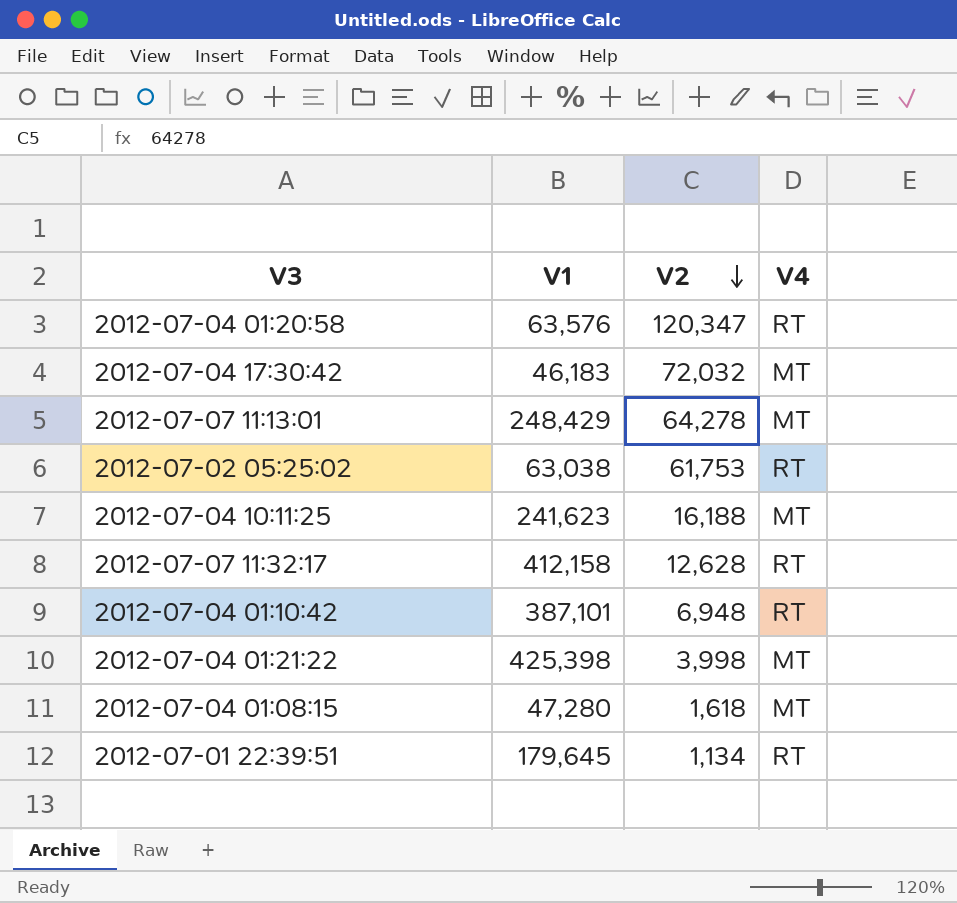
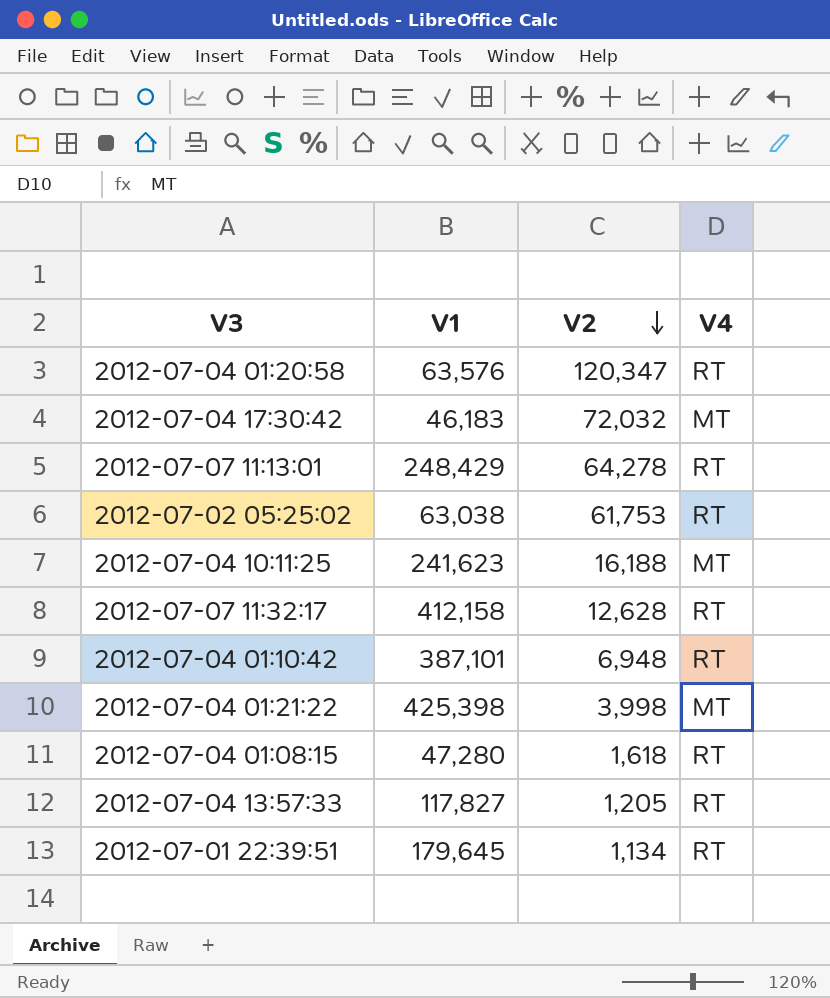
2012-07-07 11:13:01 | V4: MT -> RT
2012-07-04 01:08:15 | V4: MT -> RT
row 2012-07-04 13:57:33: none -> 117,827 | 1,205 | RT

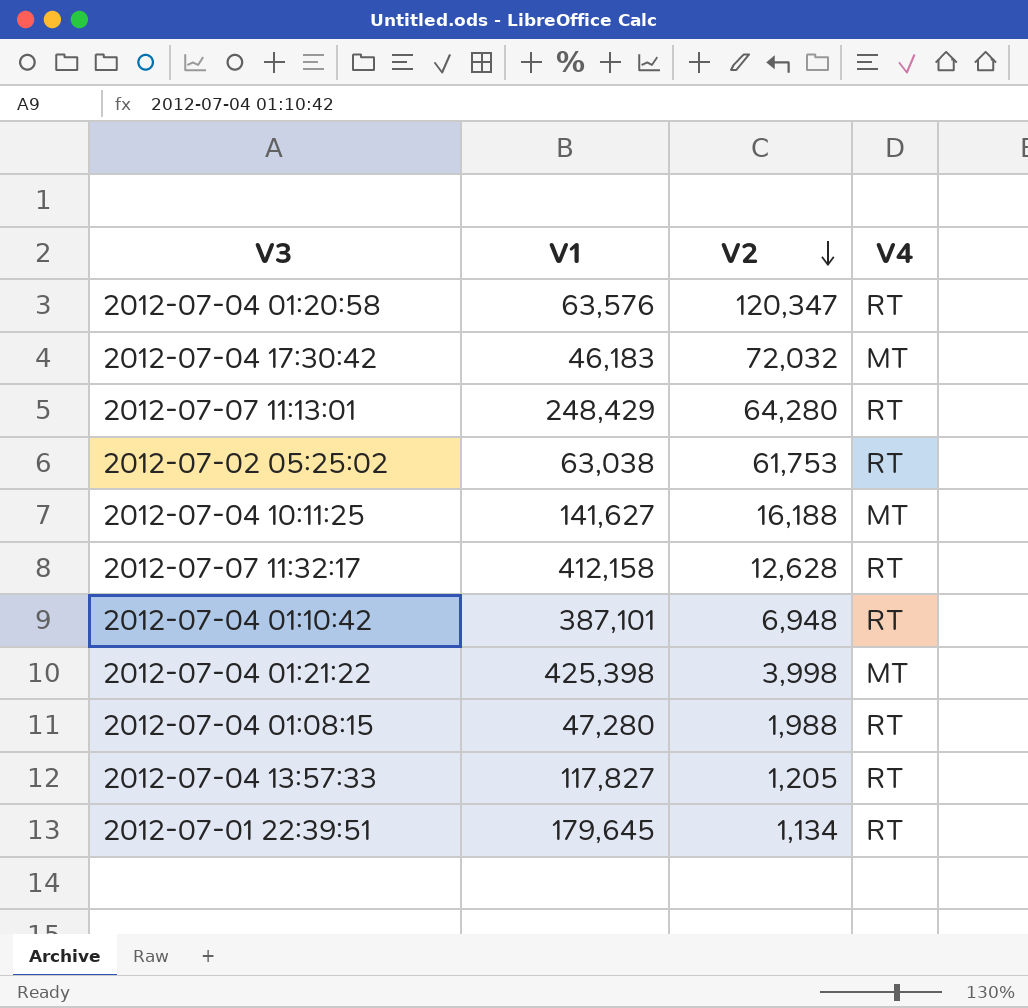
2012-07-07 11:13:01 | V2: 64,278 -> 64,280
2012-07-04 10:11:25 | V1: 241,623 -> 141,627
2012-07-04 01:08:15 | V2: 1,618 -> 1,988

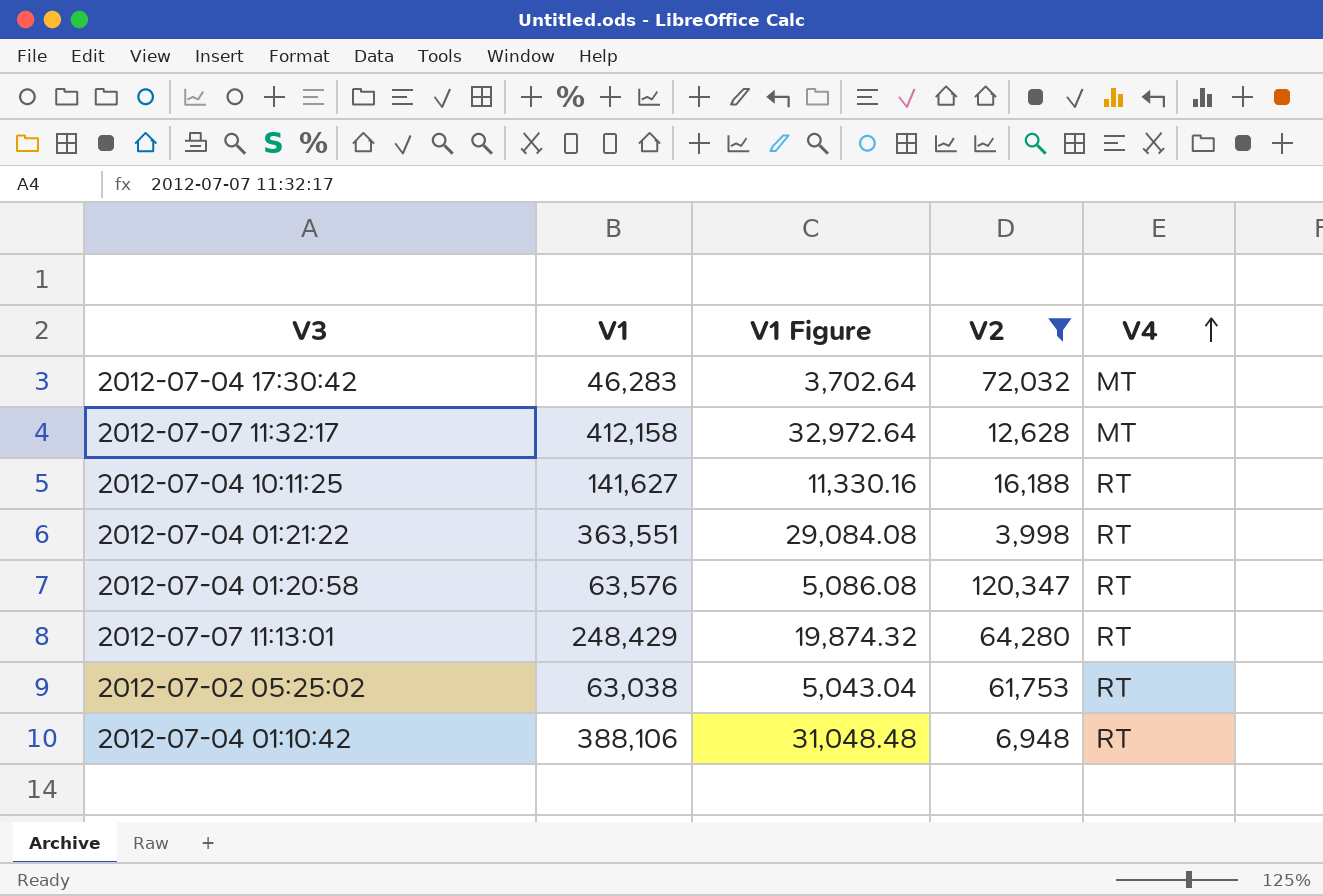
filter: none -> V2 >= 3,998
row order: V2 descending -> V4 ascending
column V1 Figure | formula: none -> [V1] * 0.08
2012-07-04 17:30:42 | V1: 46,183 -> 46,283
2012-07-07 11:32:17 | V4: RT -> MT
2012-07-04 10:11:25 | V4: MT -> RT
2012-07-04 01:21:22 | V1: 425,398 -> 363,551
2012-07-04 01:21:22 | V4: MT -> RT
2012-07-04 01:10:42 | V1: 387,101 -> 388,106

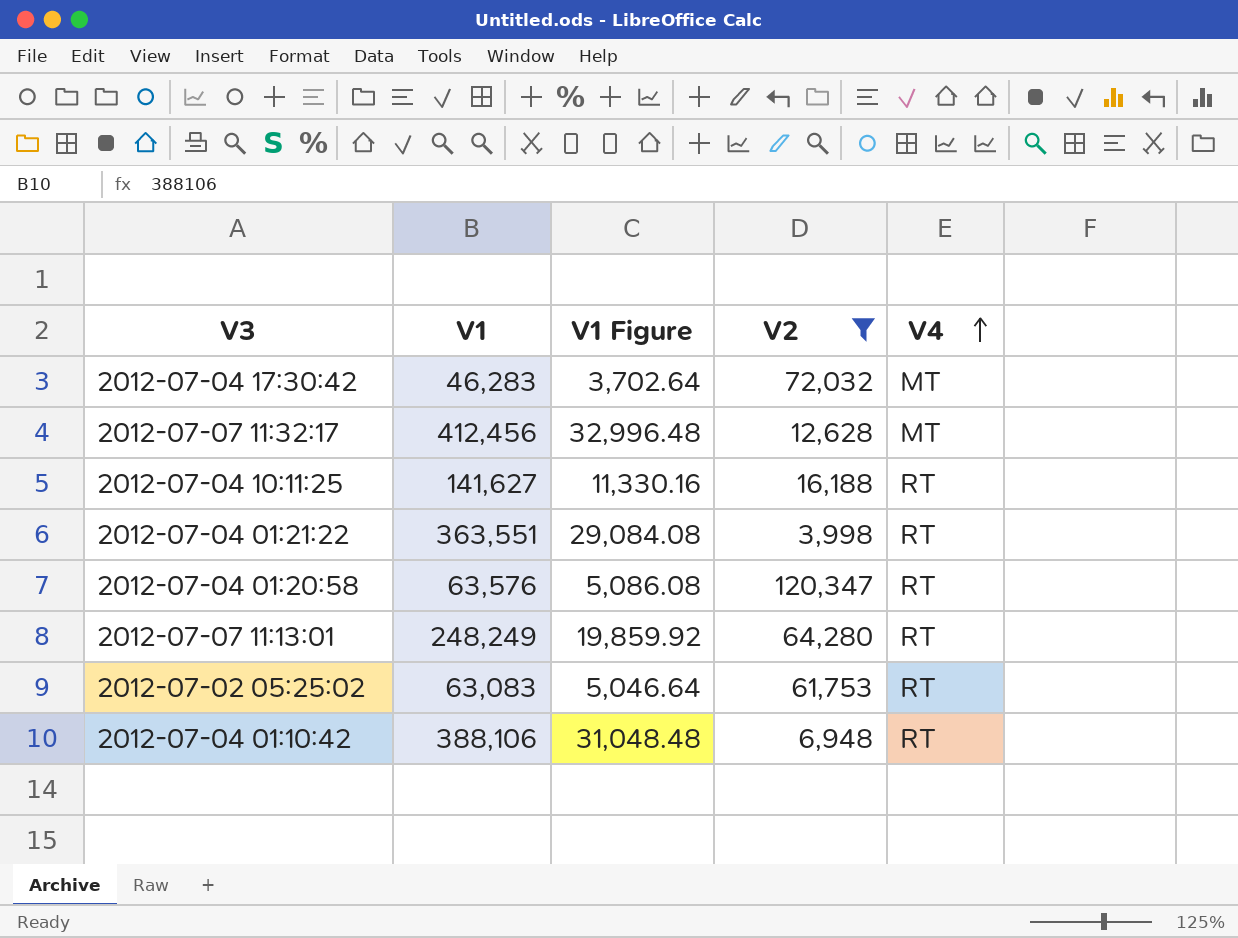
2012-07-07 11:32:17 | V1: 412,158 -> 412,456
2012-07-07 11:32:17 | V1 Figure: 32,972.64 -> 32,996.48
2012-07-07 11:13:01 | V1: 248,429 -> 248,249
2012-07-07 11:13:01 | V1 Figure: 19,874.32 -> 19,859.92
2012-07-02 05:25:02 | V1: 63,038 -> 63,083
2012-07-02 05:25:02 | V1 Figure: 5,043.04 -> 5,046.64

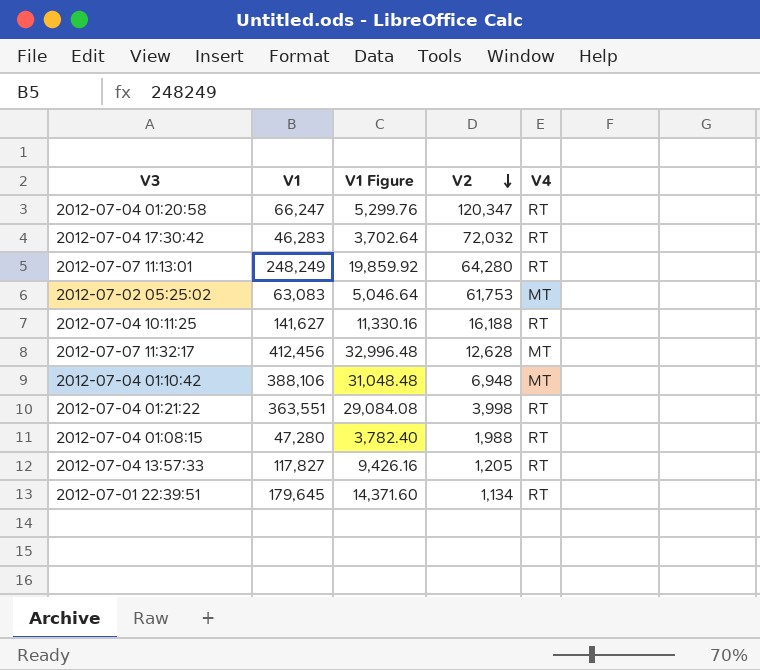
filter: V2 >= 3,998 -> none
row order: V4 ascending -> V2 descending
2012-07-04 01:20:58 | V1: 63,576 -> 66,247
2012-07-04 01:20:58 | V1 Figure: 5,086.08 -> 5,299.76
2012-07-04 17:30:42 | V4: MT -> RT
2012-07-02 05:25:02 | V4: RT -> MT
2012-07-04 01:10:42 | V4: RT -> MT

